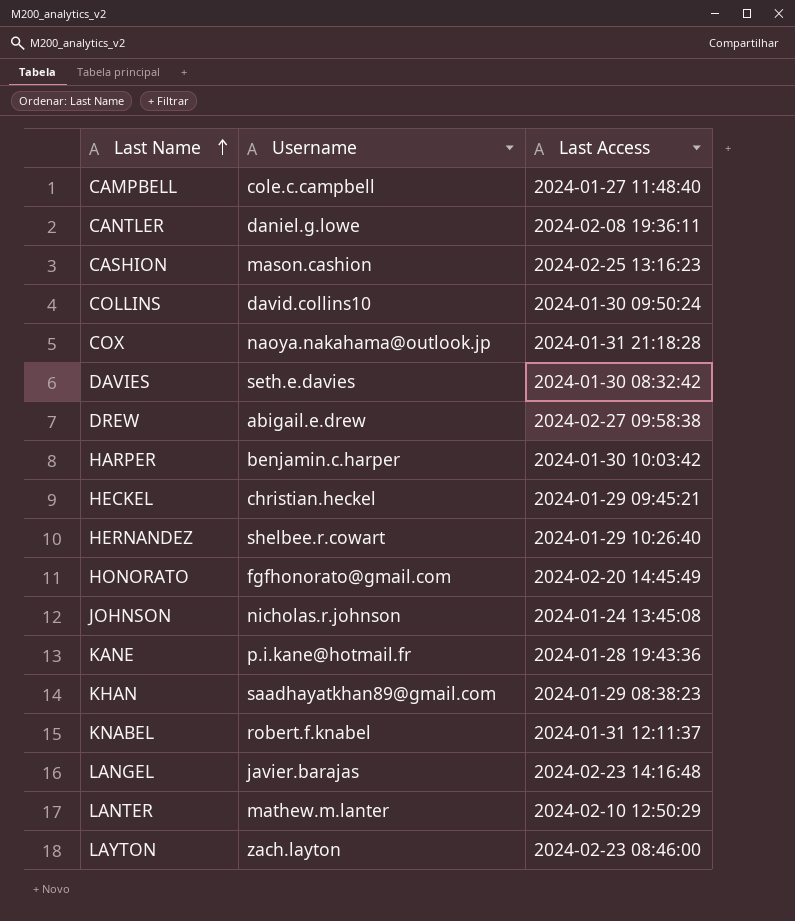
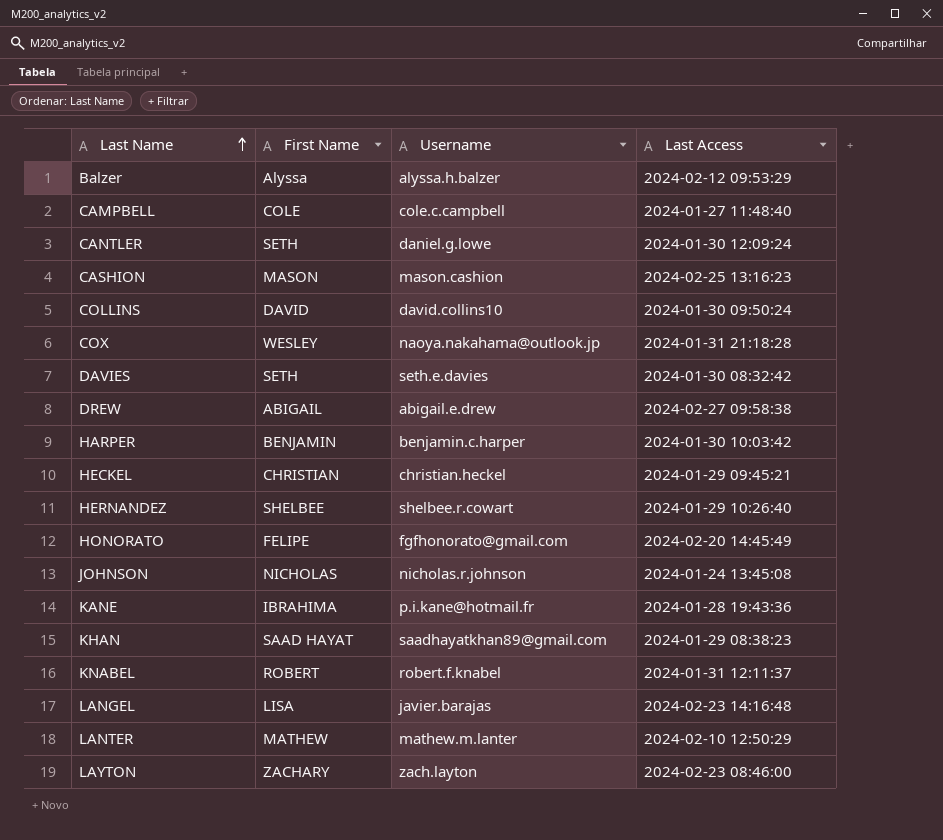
column First Name | position: none -> 2
row Balzer: none -> Alyssa | alyssa.h.balzer | 2024-02-12 09:53:29
CANTLER | Last Access: 2024-02-08 19:36:11 -> 2024-01-30 12:09:24

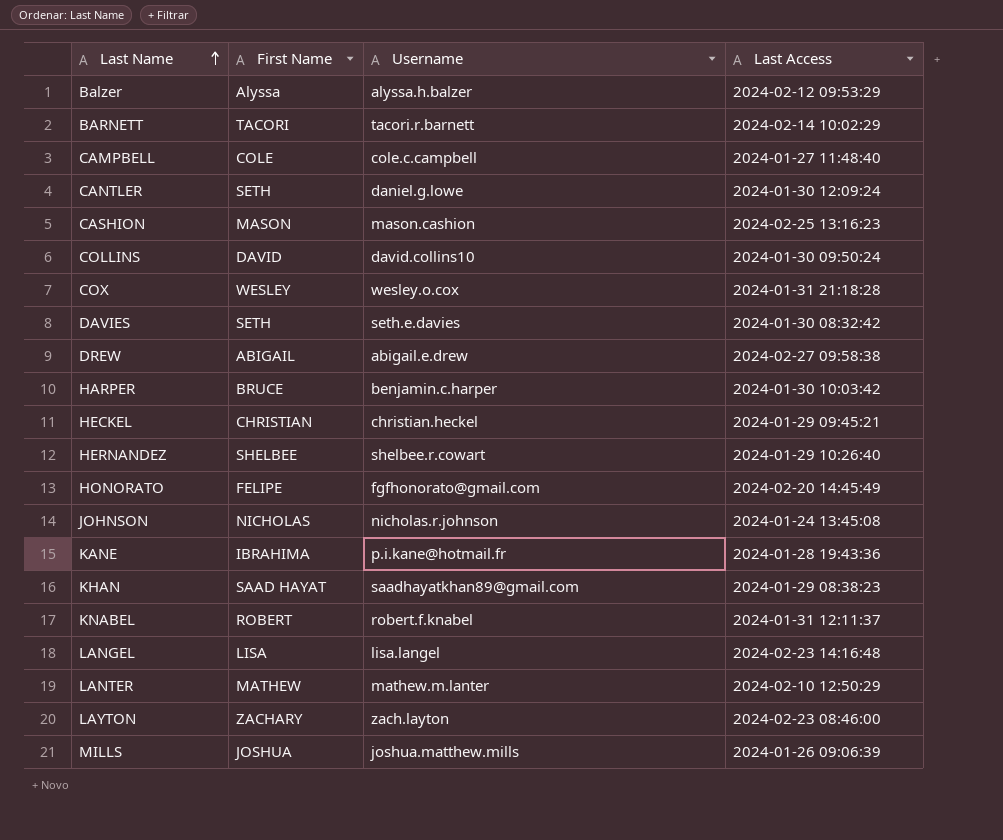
row BARNETT: none -> TACORI | tacori.r.barnett | 2024-02-14 10:02:29
COX | Username: naoya.nakahama@outlook.jp -> wesley.o.cox
HARPER | First Name: BENJAMIN -> BRUCE
LANGEL | Username: javier.barajas -> lisa.langel
row MILLS: none -> JOSHUA | joshua.matthew.mills | 2024-01-26 09:06:39

